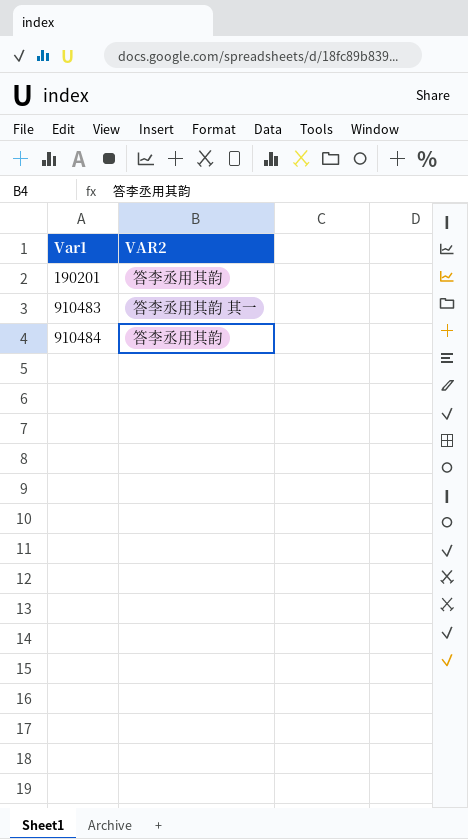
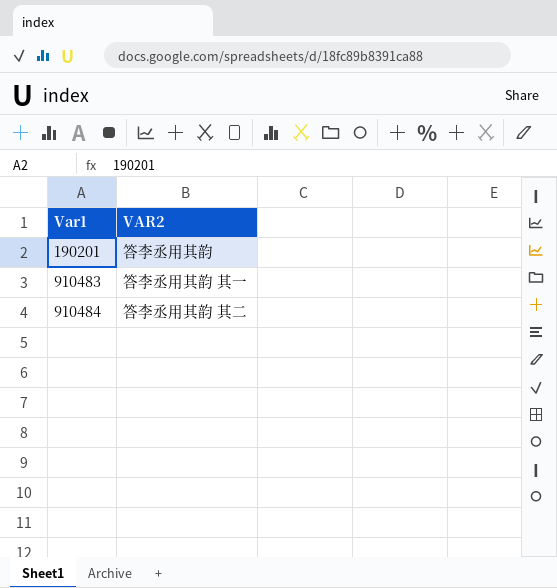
910484 | VAR2: 答李丞用其韵 -> 答李丞用其韵 其二

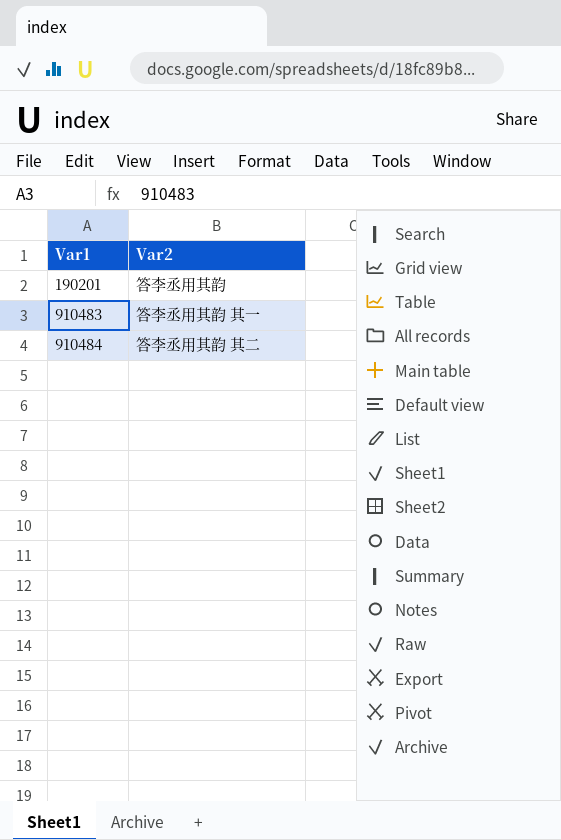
column name: VAR2 -> Var2

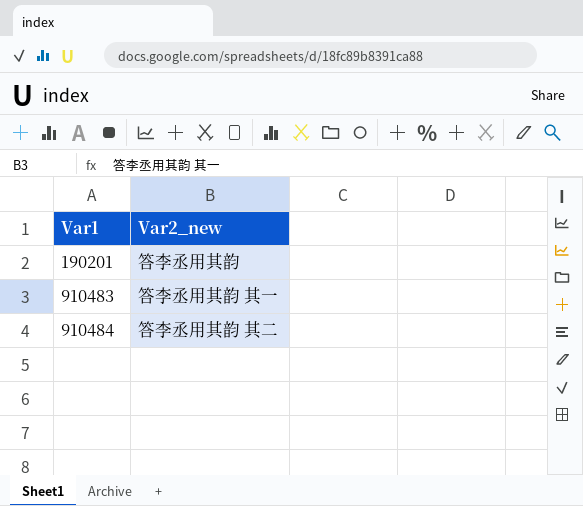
column name: Var2 -> Var2_new

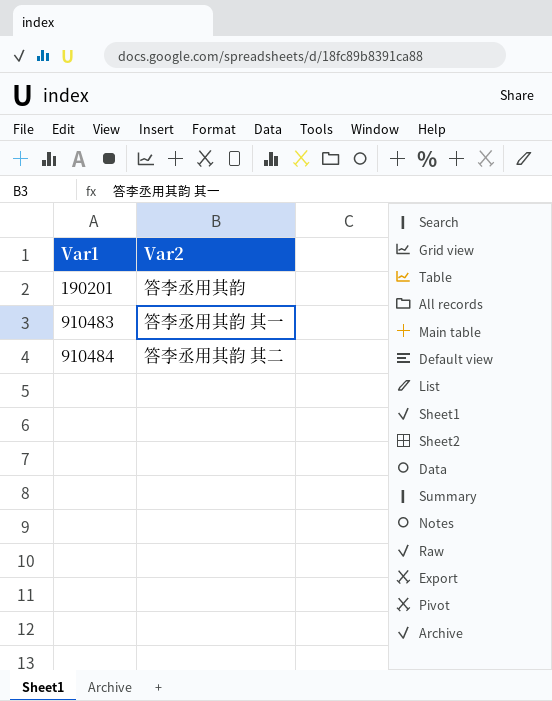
column name: Var2_new -> Var2

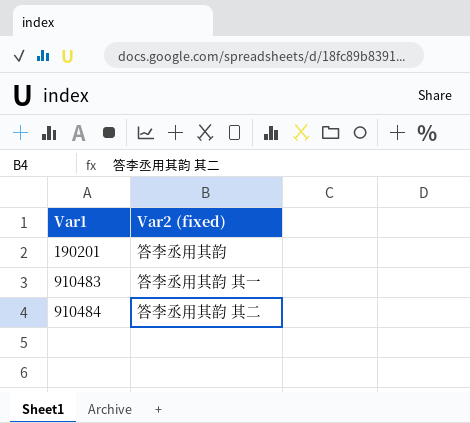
column name: Var2 -> Var2 (fixed)

